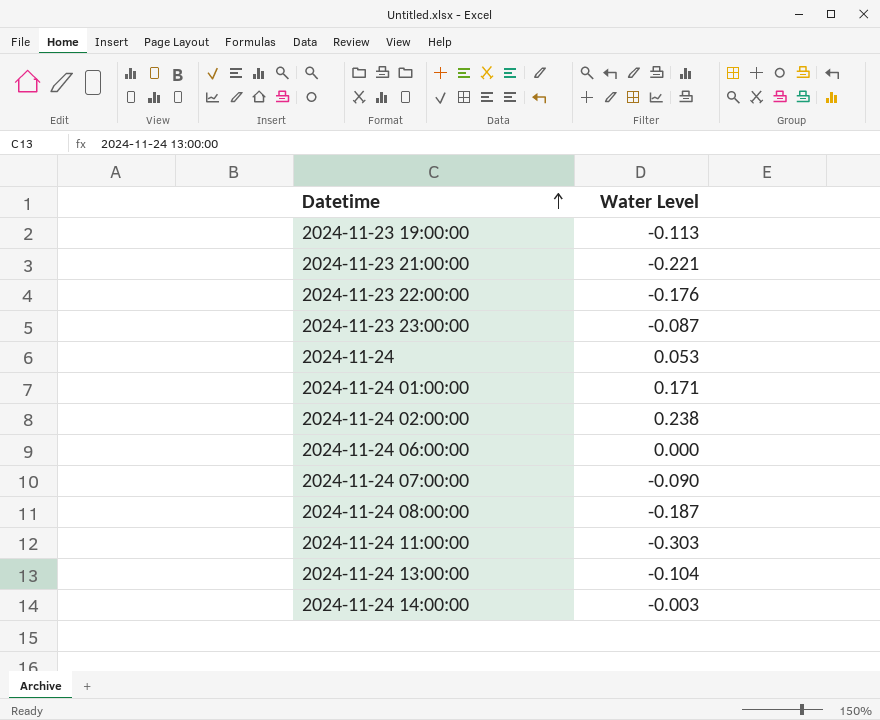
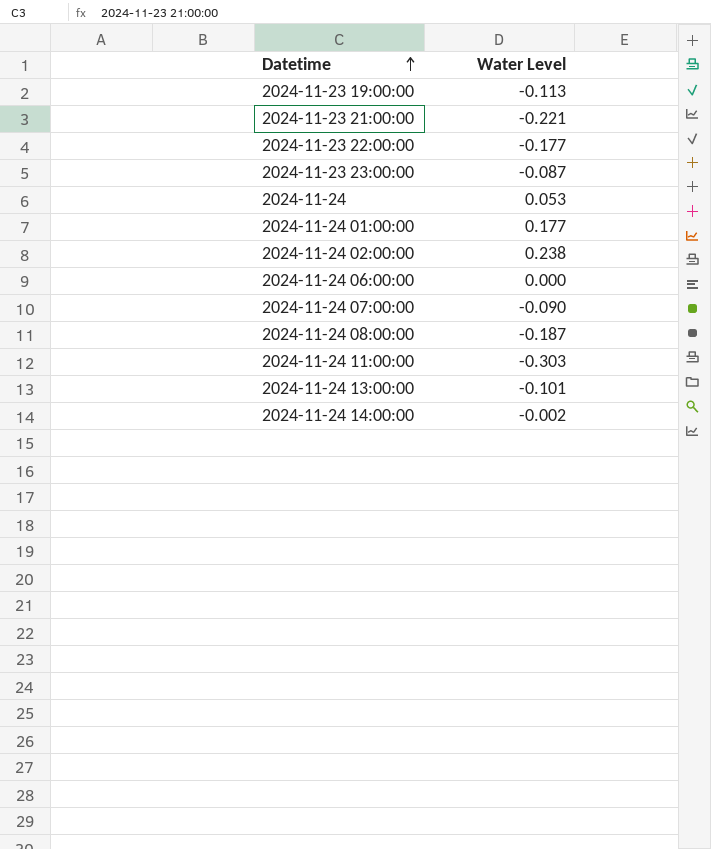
2024-11-23 22:00:00 | Water Level: -0.176 -> -0.177
2024-11-24 01:00:00 | Water Level: 0.171 -> 0.177
2024-11-24 13:00:00 | Water Level: -0.104 -> -0.101
2024-11-24 14:00:00 | Water Level: -0.003 -> -0.002

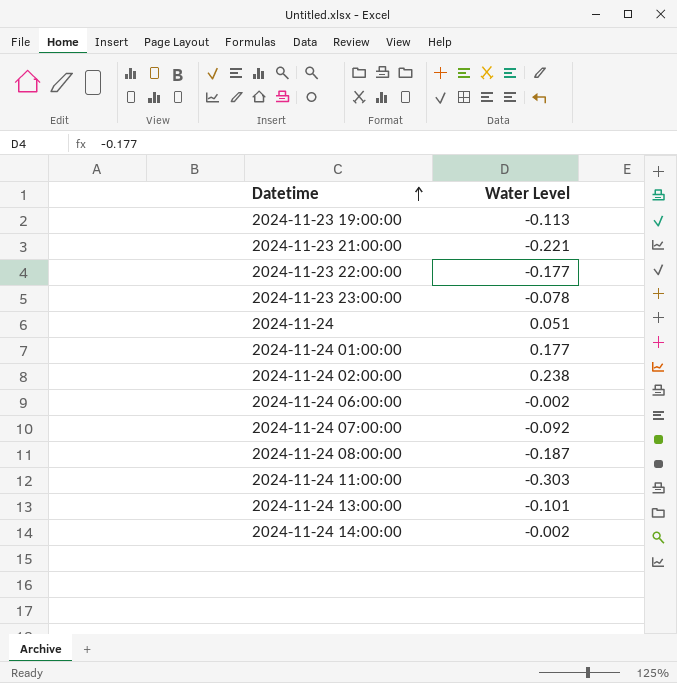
2024-11-23 23:00:00 | Water Level: -0.087 -> -0.078
2024-11-24 | Water Level: 0.053 -> 0.051
2024-11-24 06:00:00 | Water Level: 0.000 -> -0.002
2024-11-24 07:00:00 | Water Level: -0.090 -> -0.092

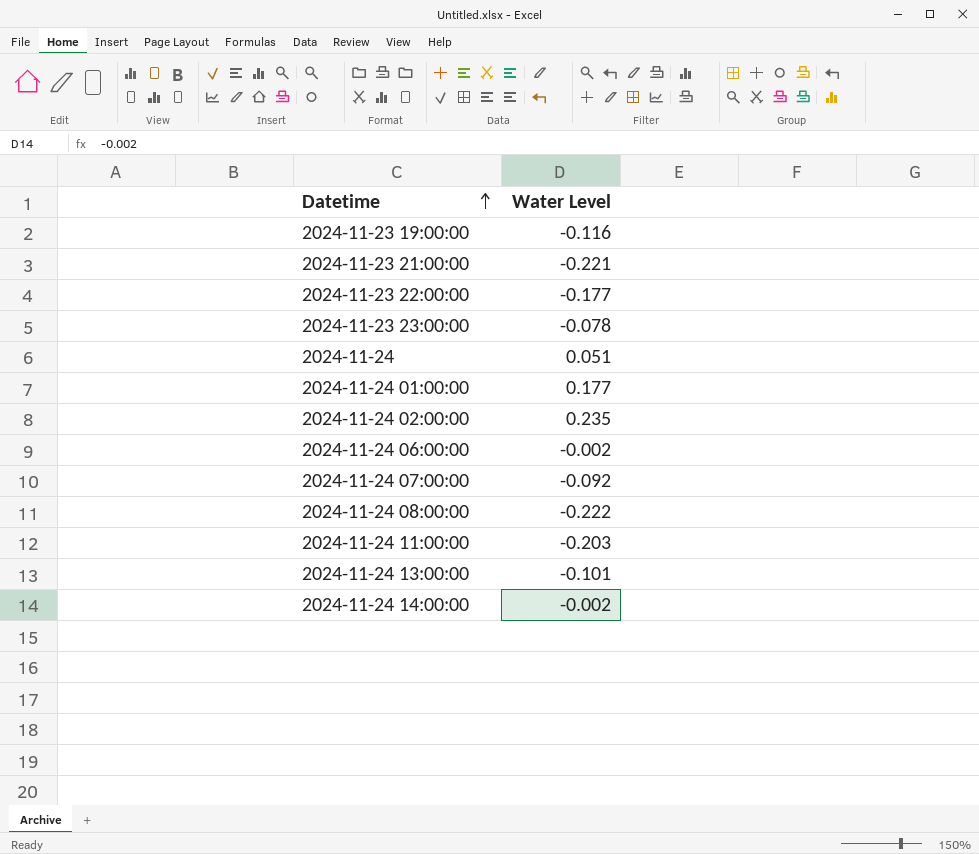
2024-11-23 19:00:00 | Water Level: -0.113 -> -0.116
2024-11-24 02:00:00 | Water Level: 0.238 -> 0.235
2024-11-24 08:00:00 | Water Level: -0.187 -> -0.222
2024-11-24 11:00:00 | Water Level: -0.303 -> -0.203

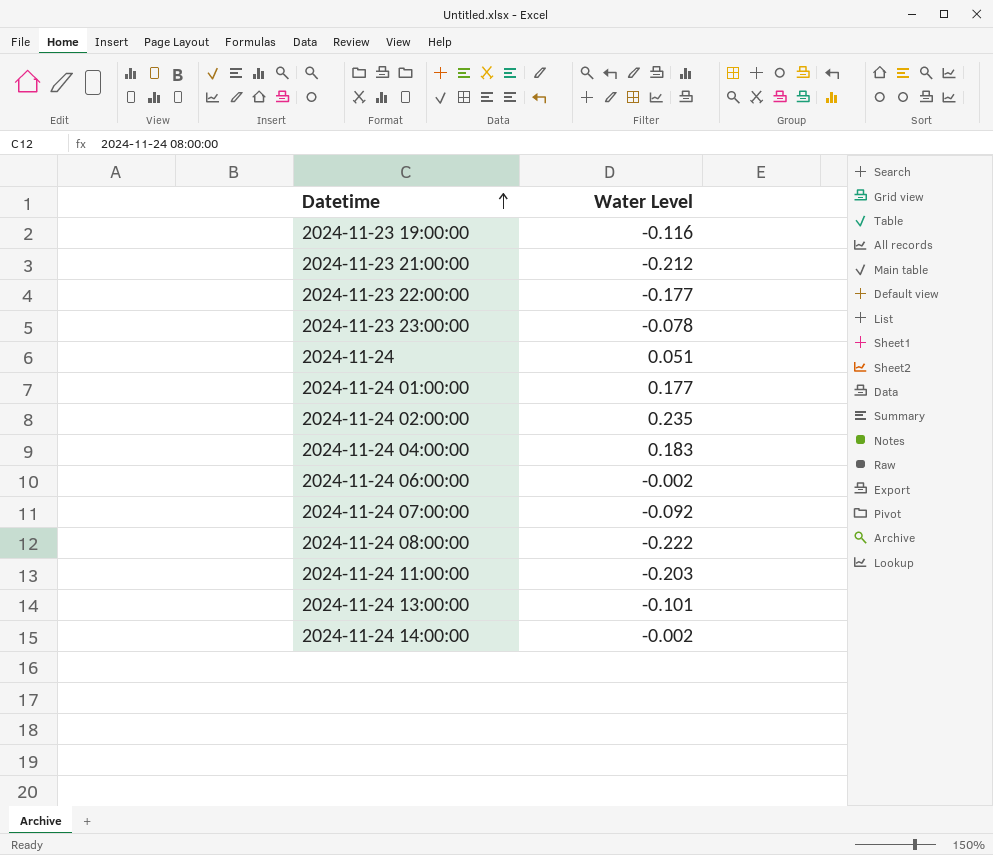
2024-11-23 21:00:00 | Water Level: -0.221 -> -0.212
row 2024-11-24 04:00:00: none -> 0.183

